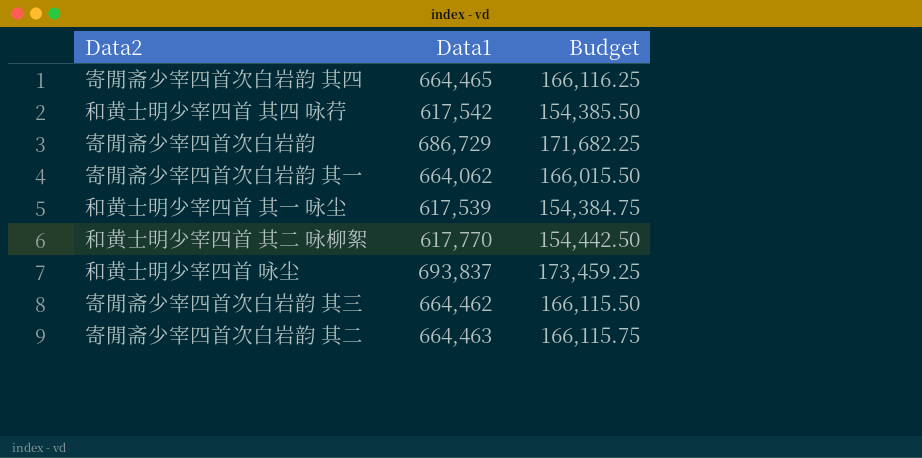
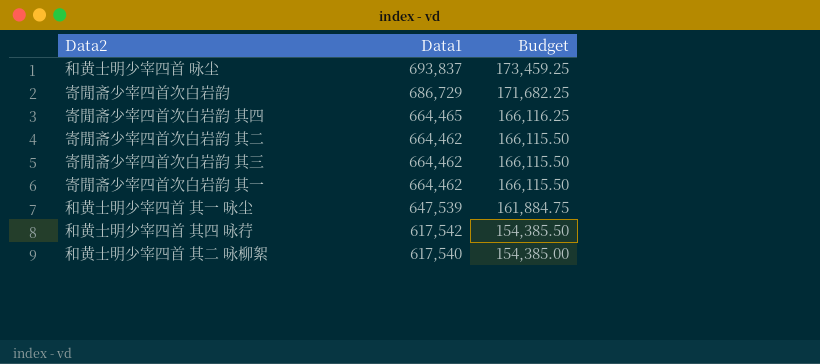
row order: none -> Data1 descending
寄閒斋少宰四首次白岩韵 其二 | Data1: 664,463 -> 664,462
寄閒斋少宰四首次白岩韵 其二 | Budget: 166,115.75 -> 166,115.50
寄閒斋少宰四首次白岩韵 其一 | Data1: 664,062 -> 664,462
寄閒斋少宰四首次白岩韵 其一 | Budget: 166,015.50 -> 166,115.50
和黄士明少宰四首 其一 咏尘 | Data1: 617,539 -> 647,539
和黄士明少宰四首 其一 咏尘 | Budget: 154,384.75 -> 161,884.75
和黄士明少宰四首 其二 咏柳絮 | Data1: 617,770 -> 617,540
和黄士明少宰四首 其二 咏柳絮 | Budget: 154,442.50 -> 154,385.00

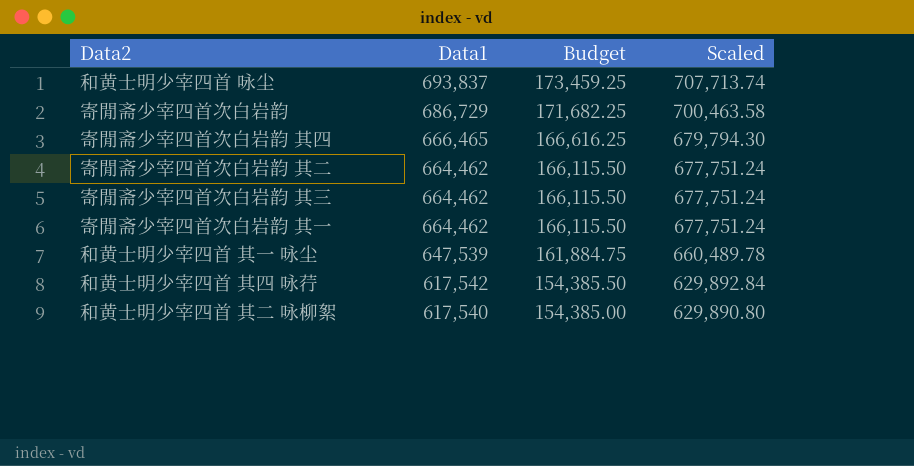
column Scaled | formula: none -> [Data1] * 1.02
寄閒斋少宰四首次白岩韵 其四 | Data1: 664,465 -> 666,465
寄閒斋少宰四首次白岩韵 其四 | Budget: 166,116.25 -> 166,616.25

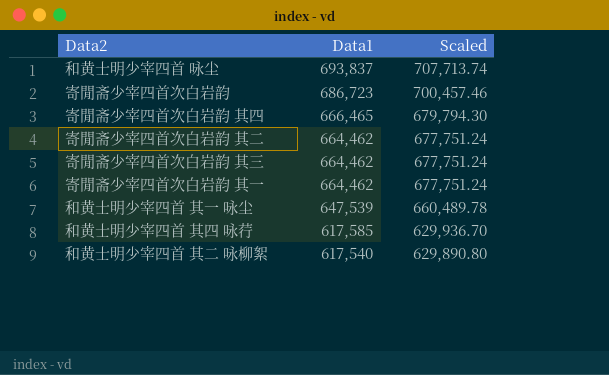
column Budget | formula: [Data1] * 0.25 -> none
寄閒斋少宰四首次白岩韵 | Data1: 686,729 -> 686,723
寄閒斋少宰四首次白岩韵 | Scaled: 700,463.58 -> 700,457.46
和黄士明少宰四首 其四 咏荇 | Data1: 617,542 -> 617,585
和黄士明少宰四首 其四 咏荇 | Scaled: 629,892.84 -> 629,936.70

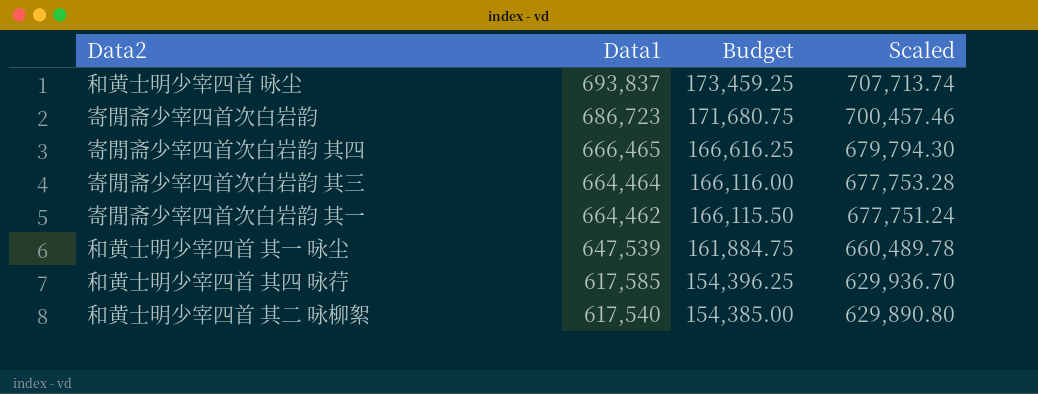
column Budget | formula: none -> [Data1] * 0.25
row 寄閒斋少宰四首次白岩韵 其二: 664,462 | 677,751.24 -> none
寄閒斋少宰四首次白岩韵 其三 | Data1: 664,462 -> 664,464
寄閒斋少宰四首次白岩韵 其三 | Scaled: 677,751.24 -> 677,753.28

